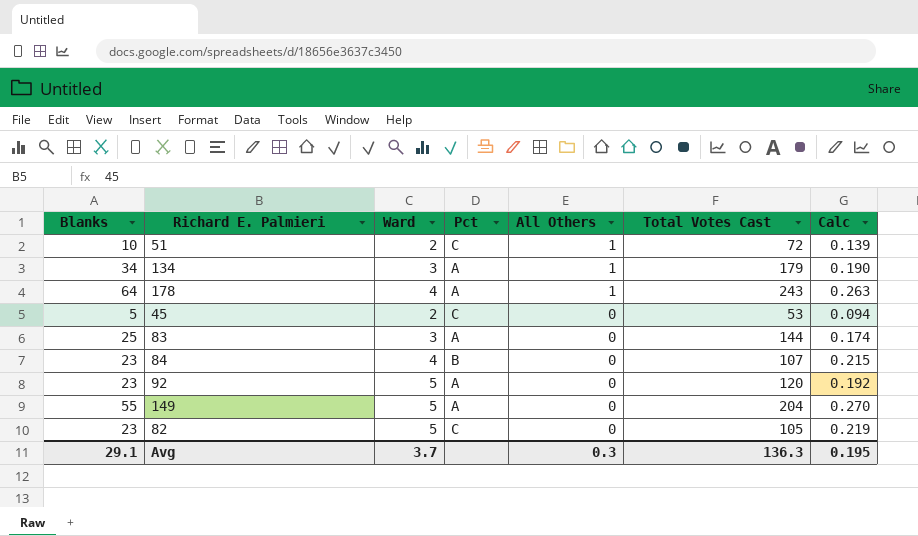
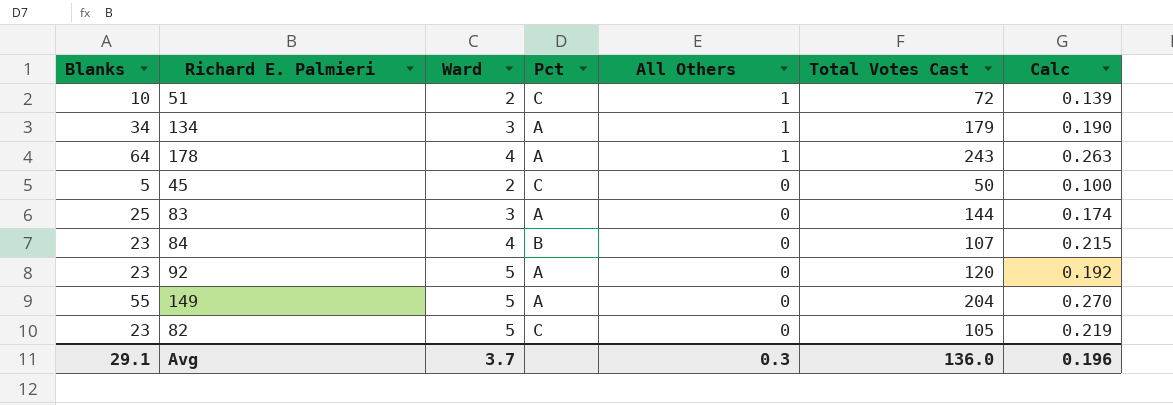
45 | Total Votes Cast: 53 -> 50
45 | Calc: 0.094 -> 0.100
Avg | Total Votes Cast: 136.3 -> 136.0
Avg | Calc: 0.195 -> 0.196

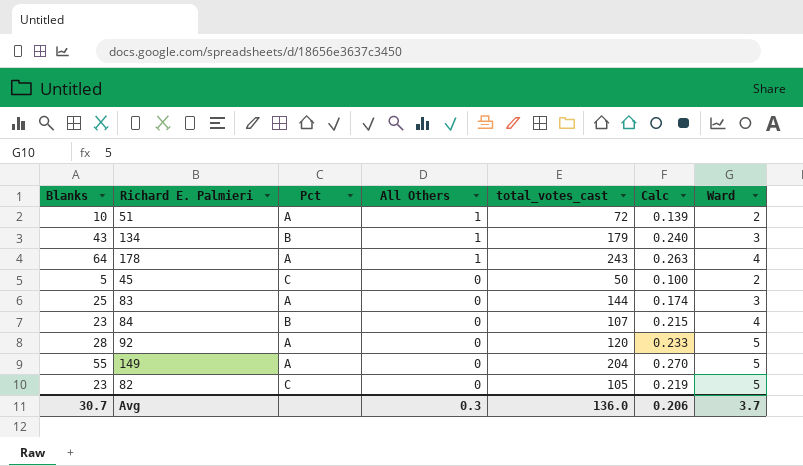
column name: Total Votes Cast -> total_votes_cast
column Ward | position: 3 -> 7
51 | Pct: C -> A
134 | Blanks: 34 -> 43
134 | Pct: A -> B
134 | Calc: 0.190 -> 0.240
92 | Blanks: 23 -> 28
92 | Calc: 0.192 -> 0.233
Avg | Blanks: 29.1 -> 30.7
Avg | Calc: 0.196 -> 0.206

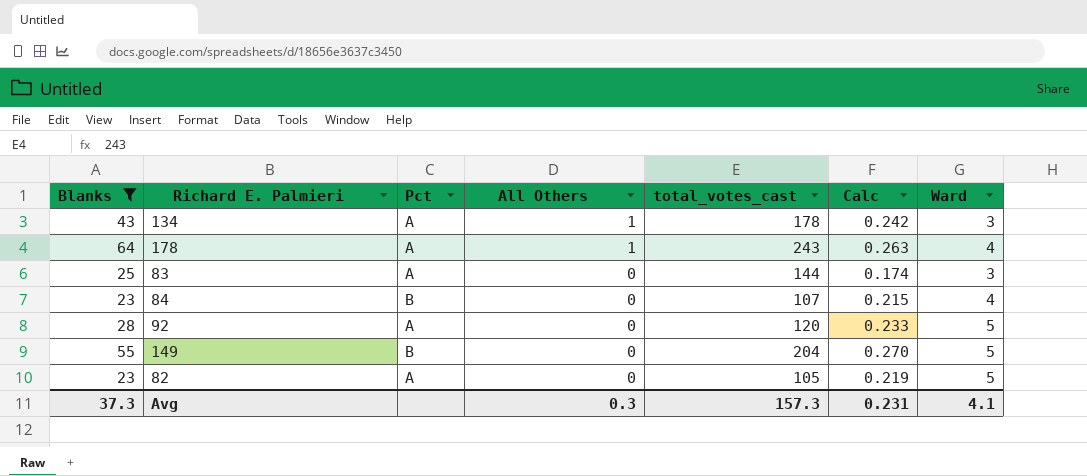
filter: none -> Blanks >= 23
134 | Pct: B -> A
134 | total_votes_cast: 179 -> 178
134 | Calc: 0.240 -> 0.242
149 | Pct: A -> B
82 | Pct: C -> A
Avg | Blanks: 30.7 -> 37.3
Avg | total_votes_cast: 136.0 -> 157.3
Avg | Calc: 0.206 -> 0.231
Avg | Ward: 3.7 -> 4.1

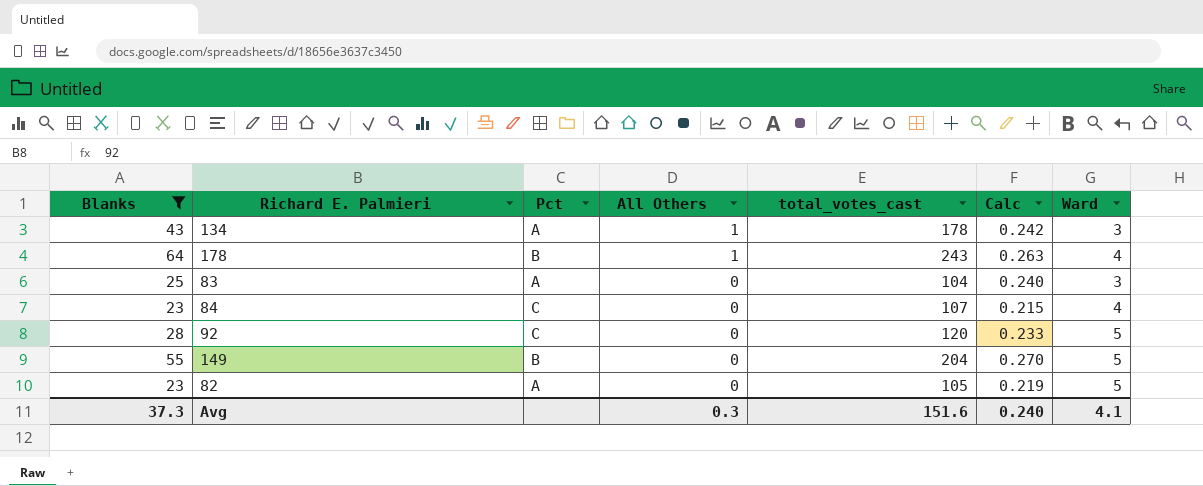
178 | Pct: A -> B
83 | total_votes_cast: 144 -> 104
83 | Calc: 0.174 -> 0.240
84 | Pct: B -> C
92 | Pct: A -> C
Avg | total_votes_cast: 157.3 -> 151.6
Avg | Calc: 0.231 -> 0.240

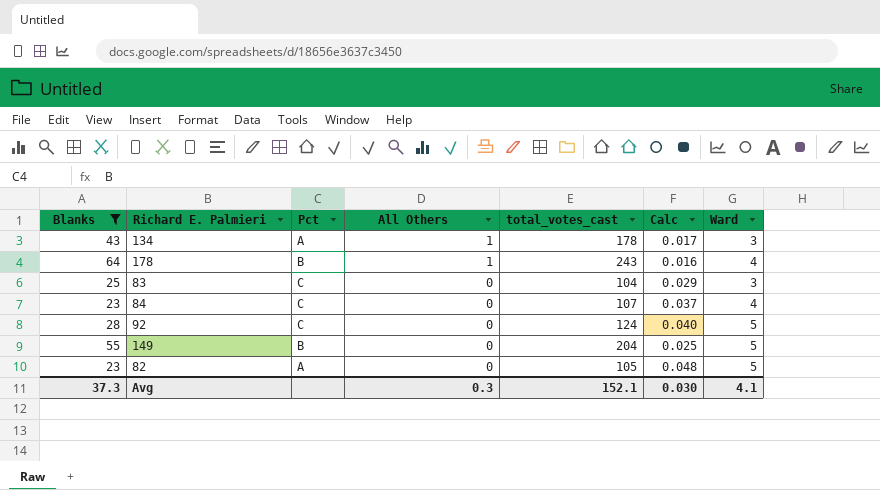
column Calc | formula: [Blanks] / [total_votes_cast] -> [Ward] / [total_votes_cast]
83 | Pct: A -> C
92 | total_votes_cast: 120 -> 124
Avg | total_votes_cast: 151.6 -> 152.1
Avg | Calc: 0.240 -> 0.030

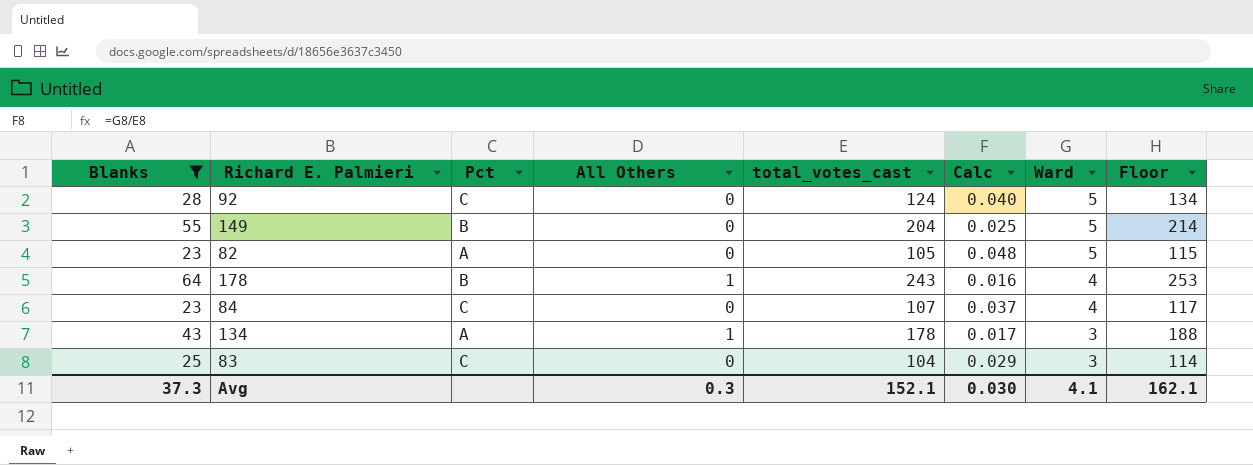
row order: All Others descending -> Ward descending
column Floor | formula: none -> [total_votes_cast] + 10

